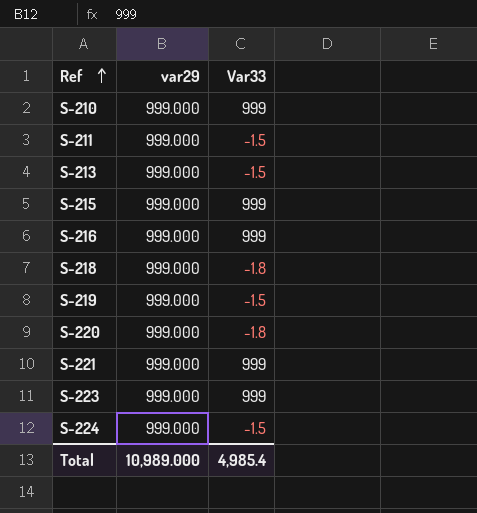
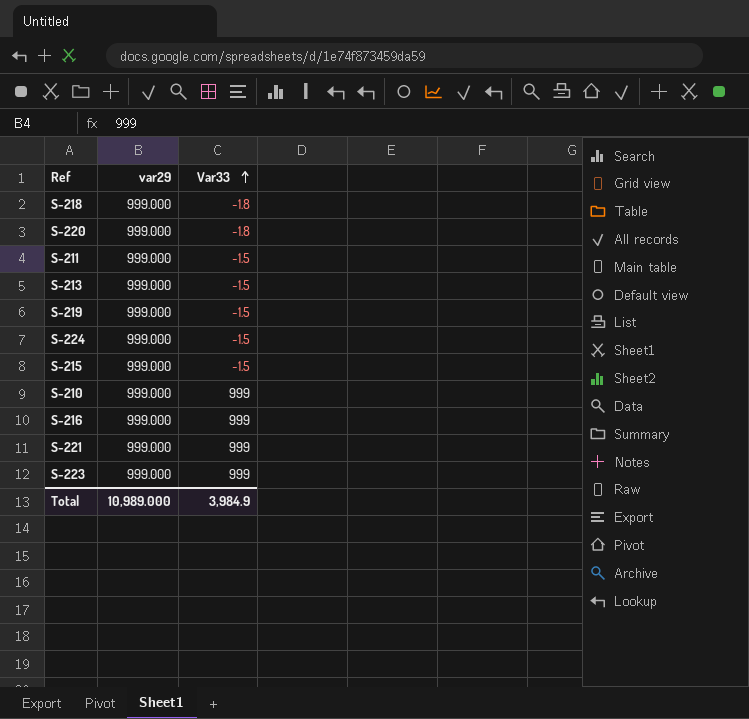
row order: Ref ascending -> Var33 ascending
S-215 | Var33: 999 -> -1.5
Total | Var33: 4,985.4 -> 3,984.9

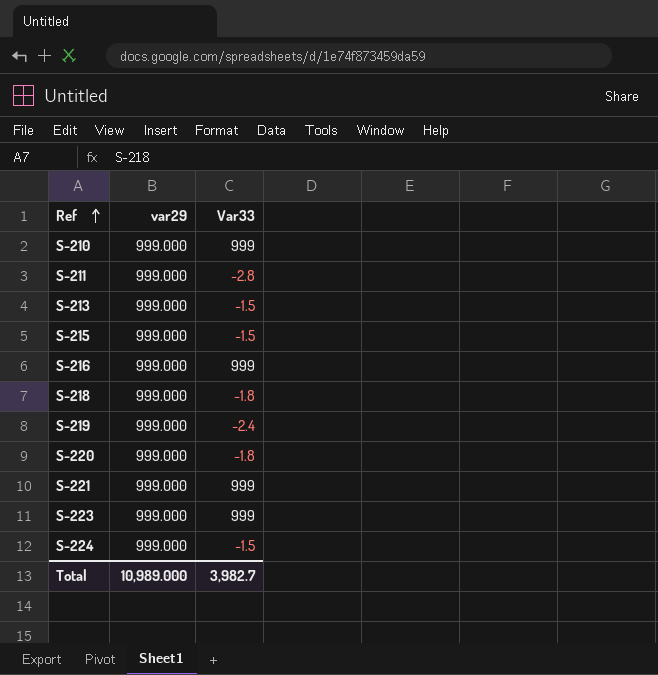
row order: Var33 ascending -> Ref ascending
S-211 | Var33: -1.5 -> -2.8
S-219 | Var33: -1.5 -> -2.4
Total | Var33: 3,984.9 -> 3,982.7

